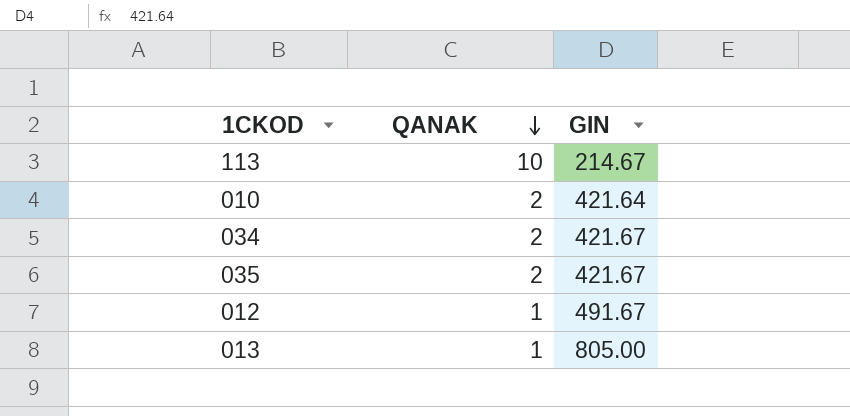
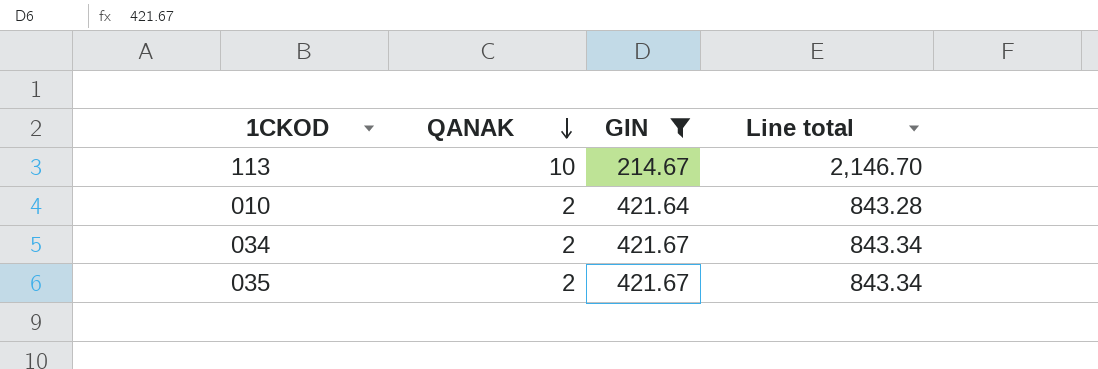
filter: none -> GIN <= 421.67
column Line total | formula: none -> [QANAK] * [GIN]

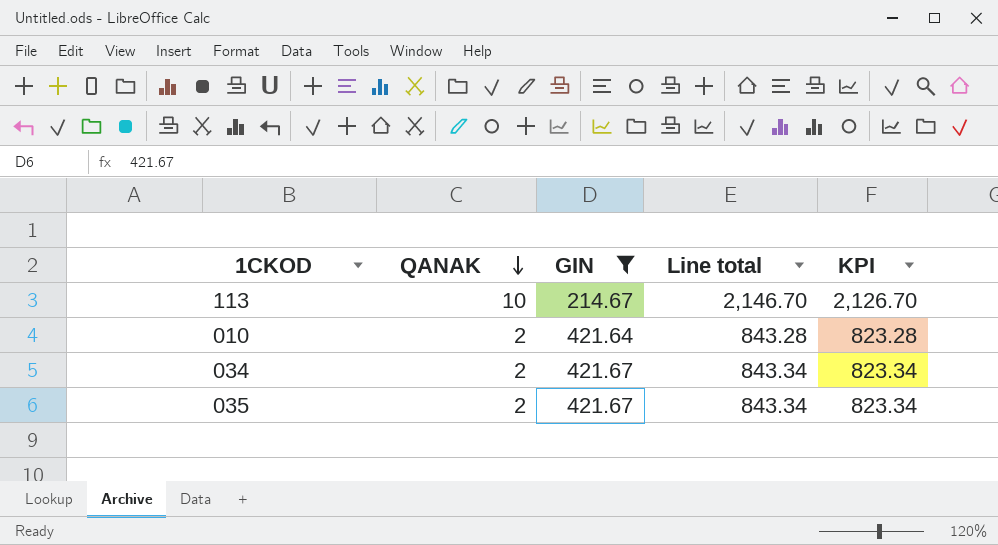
column KPI | formula: none -> [Line total] - 20

